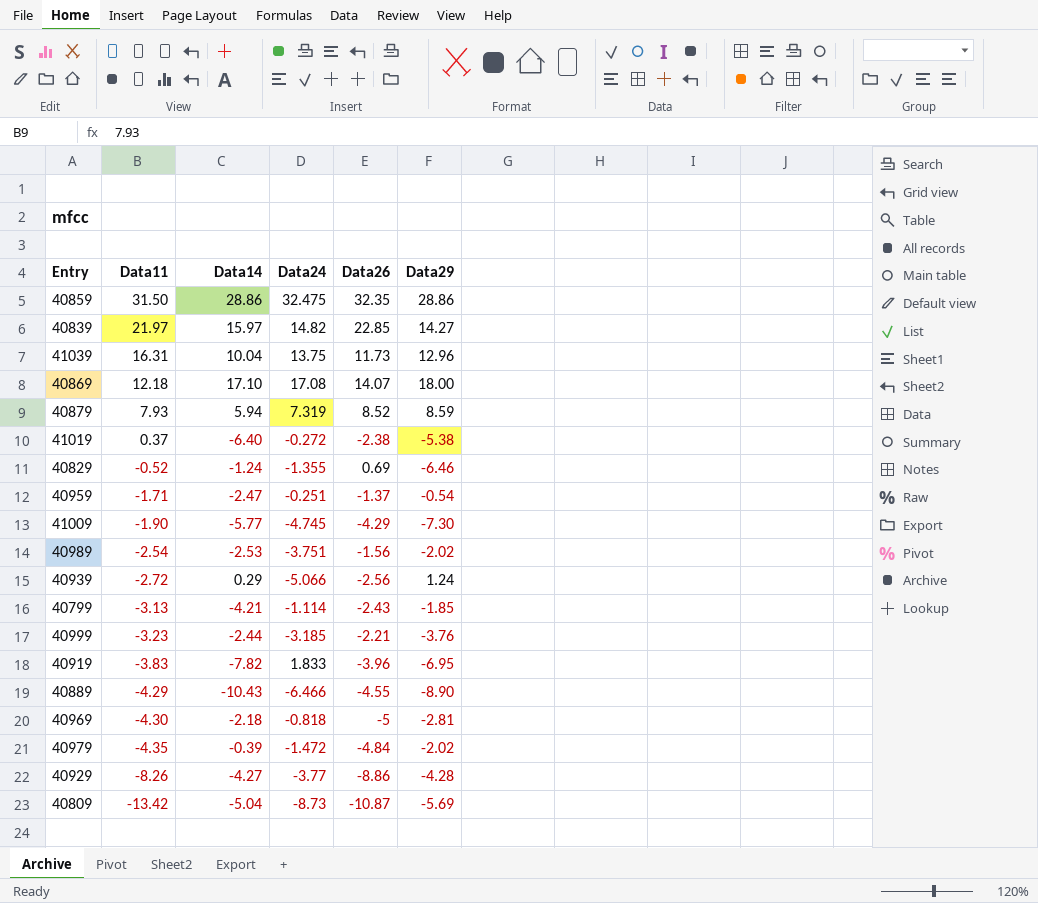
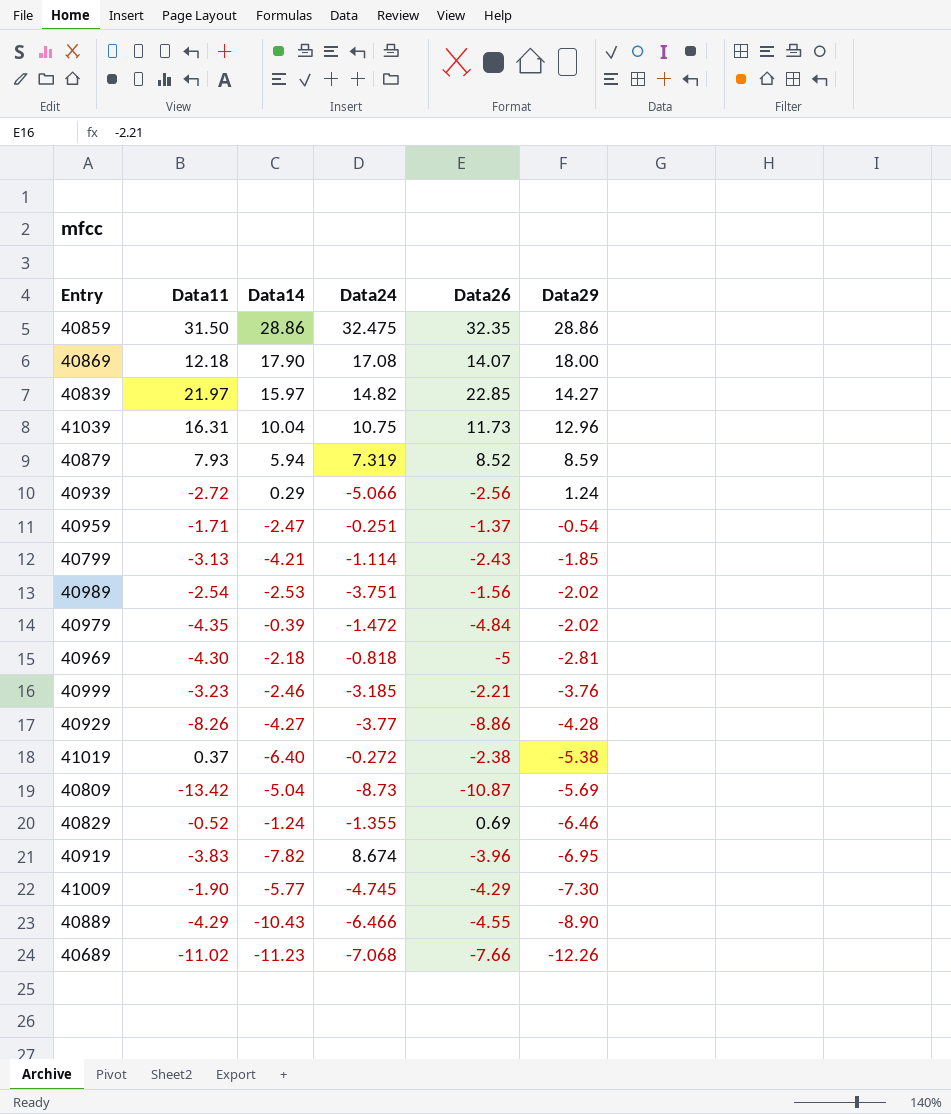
row order: Data11 descending -> Data29 descending
40869 | Data14: 17.10 -> 17.90
41039 | Data24: 13.75 -> 10.75
40999 | Data14: -2.44 -> -2.46
40919 | Data24: 1.833 -> 8.674
row 40689: none -> -11.02 | -11.23 | -7.068 | -7.66 | -12.26

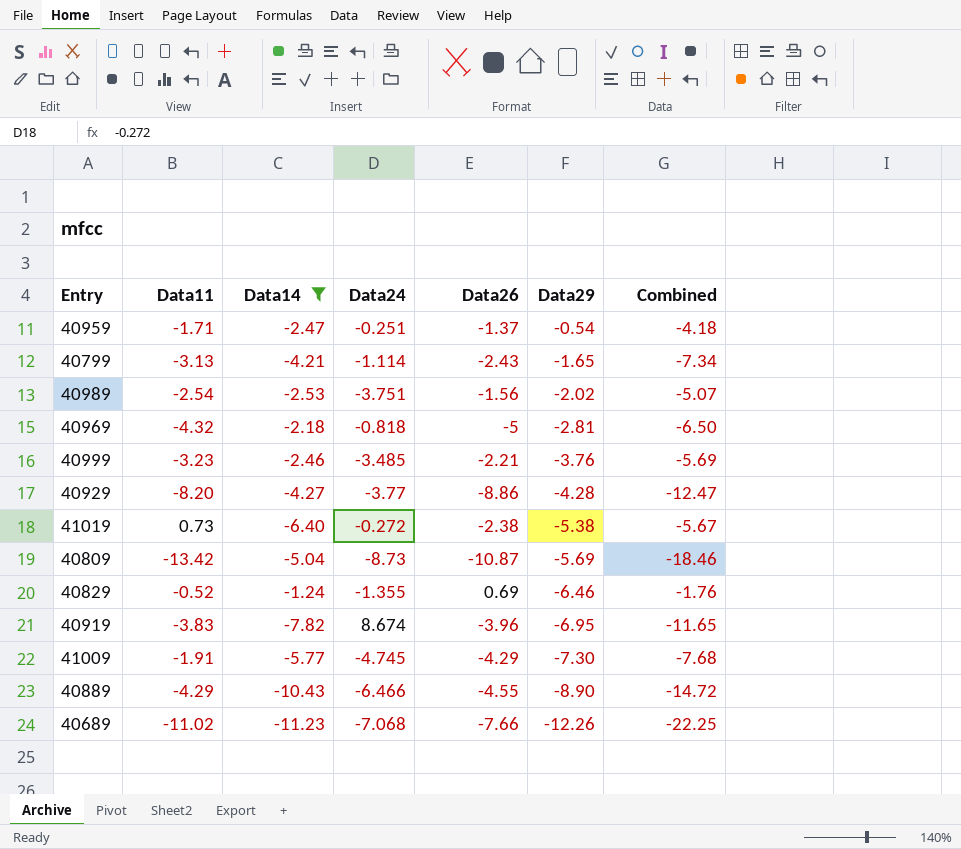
filter: none -> Data14 <= -1.24
column Combined | formula: none -> [Data11] + [Data14]
40799 | Data29: -1.85 -> -1.65
40969 | Data11: -4.30 -> -4.32
40999 | Data24: -3.185 -> -3.485
40929 | Data11: -8.26 -> -8.20
41019 | Data11: 0.37 -> 0.73
41009 | Data11: -1.90 -> -1.91

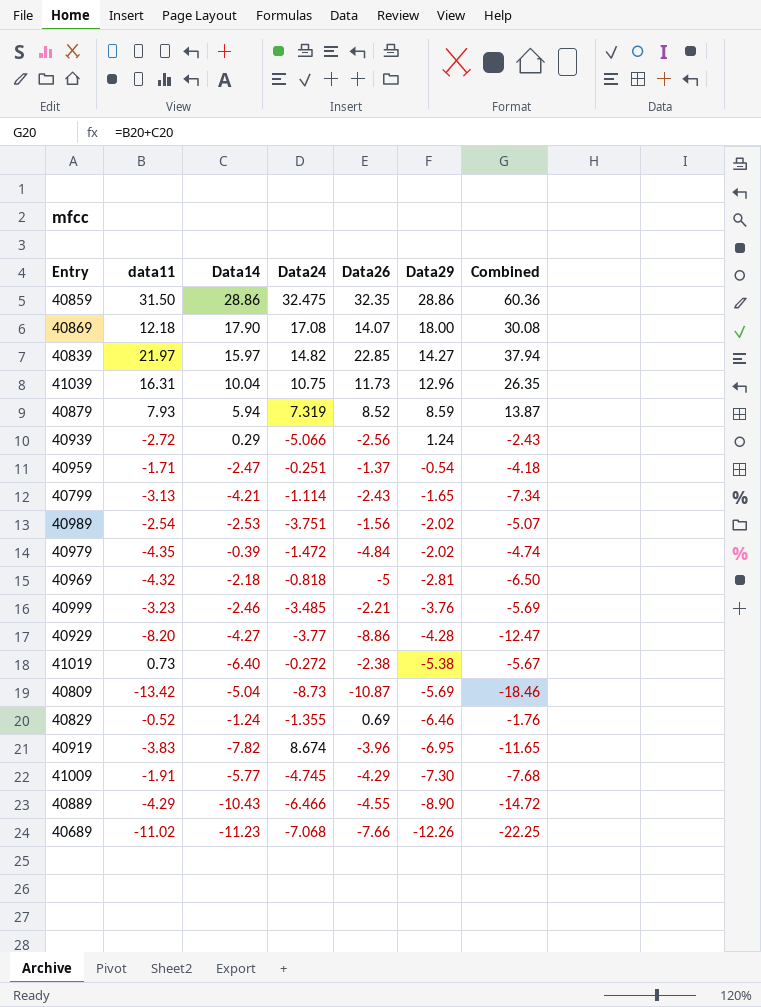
filter: Data14 <= -1.24 -> none
column name: Data11 -> data11

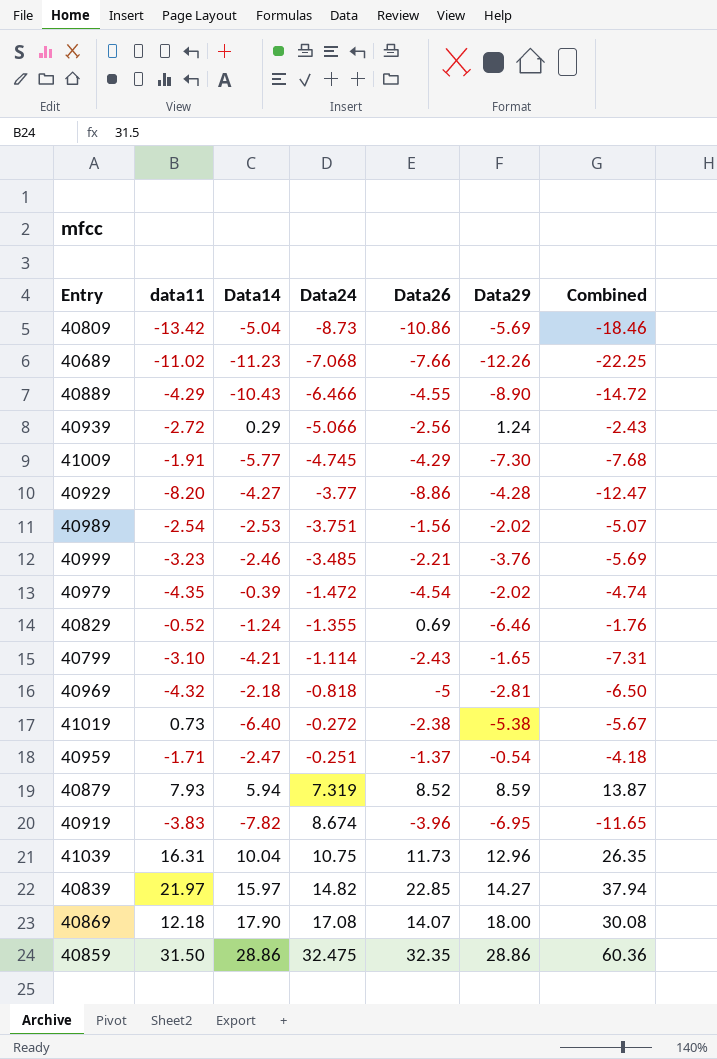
row order: Data29 descending -> Data24 ascending
40809 | Data26: -10.87 -> -10.86
40979 | Data26: -4.84 -> -4.54
40799 | data11: -3.13 -> -3.10
40799 | Combined: -7.34 -> -7.31

